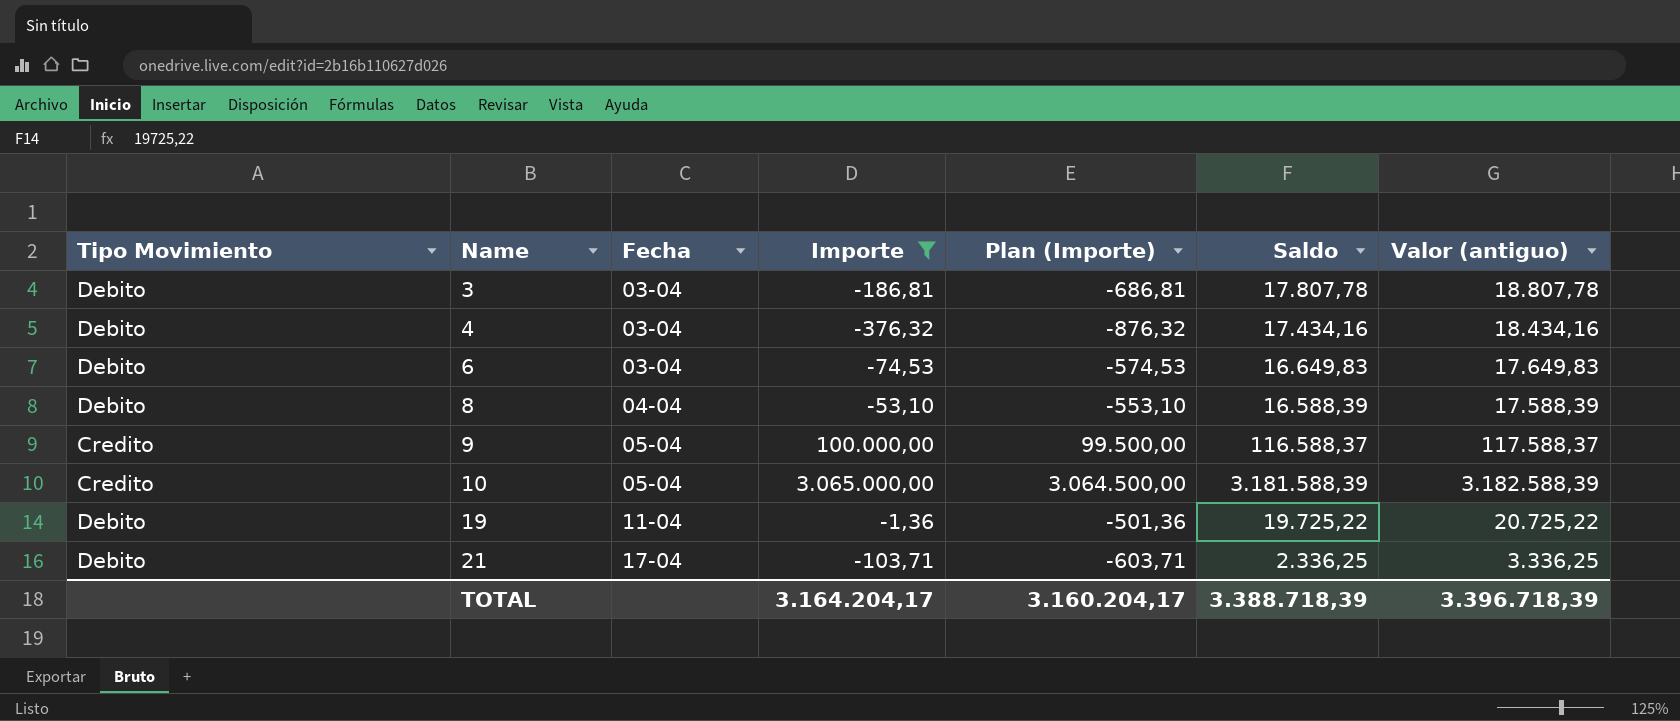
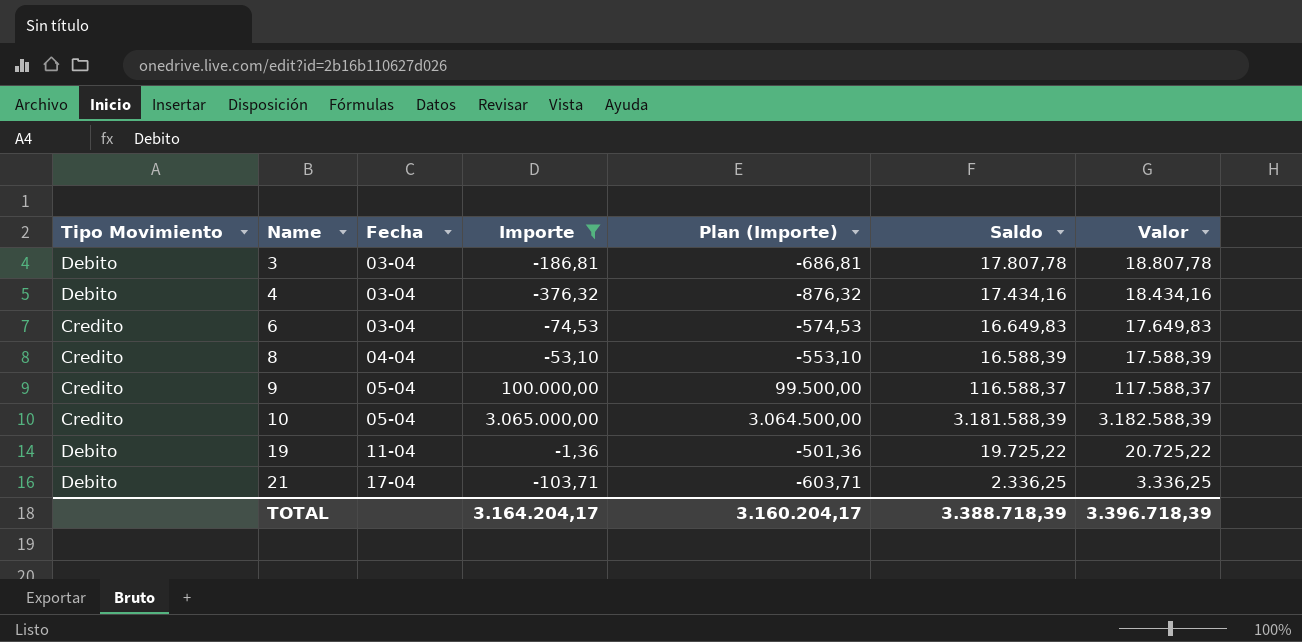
column name: Valor (antiguo) -> Valor
6 | Tipo Movimiento: Debito -> Credito
8 | Tipo Movimiento: Debito -> Credito

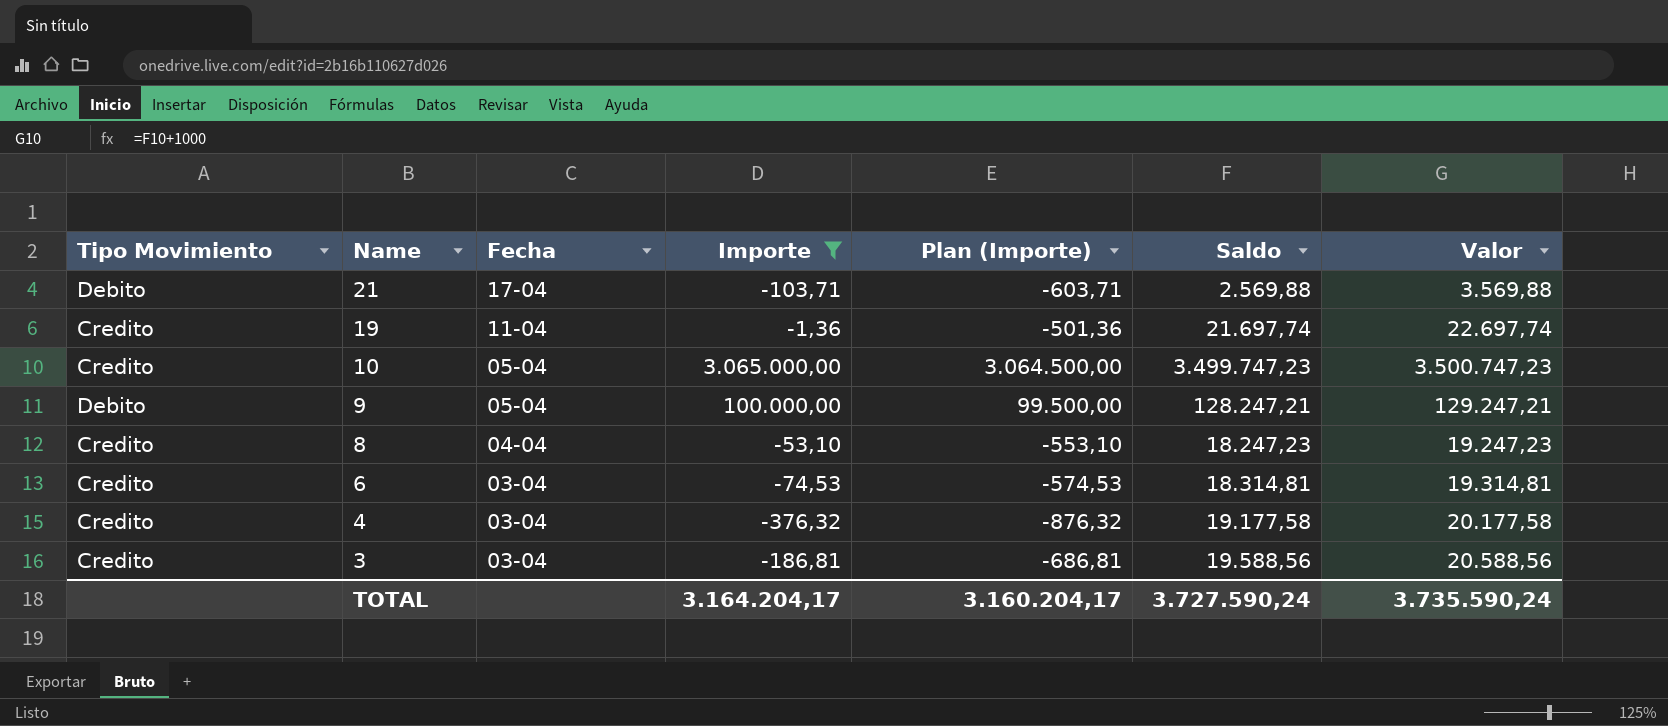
row order: Name ascending -> Name descending
21 | Saldo: 2.336,25 -> 2.569,88
21 | Valor: 3.336,25 -> 3.569,88
19 | Tipo Movimiento: Debito -> Credito
19 | Saldo: 19.725,22 -> 21.697,74
19 | Valor: 20.725,22 -> 22.697,74
10 | Saldo: 3.181.588,39 -> 3.499.747,23
10 | Valor: 3.182.588,39 -> 3.500.747,23
9 | Tipo Movimiento: Credito -> Debito
9 | Saldo: 116.588,37 -> 128.247,21
9 | Valor: 117.588,37 -> 129.247,21
8 | Saldo: 16.588,39 -> 18.247,23
8 | Valor: 17.588,39 -> 19.247,23
6 | Saldo: 16.649,83 -> 18.314,81
6 | Valor: 17.649,83 -> 19.314,81
4 | Tipo Movimiento: Debito -> Credito
4 | Saldo: 17.434,16 -> 19.177,58
4 | Valor: 18.434,16 -> 20.177,58
3 | Tipo Movimiento: Debito -> Credito
3 | Saldo: 17.807,78 -> 19.588,56
3 | Valor: 18.807,78 -> 20.588,56
TOTAL | Saldo: 3.388.718,39 -> 3.727.590,24
TOTAL | Valor: 3.396.718,39 -> 3.735.590,24

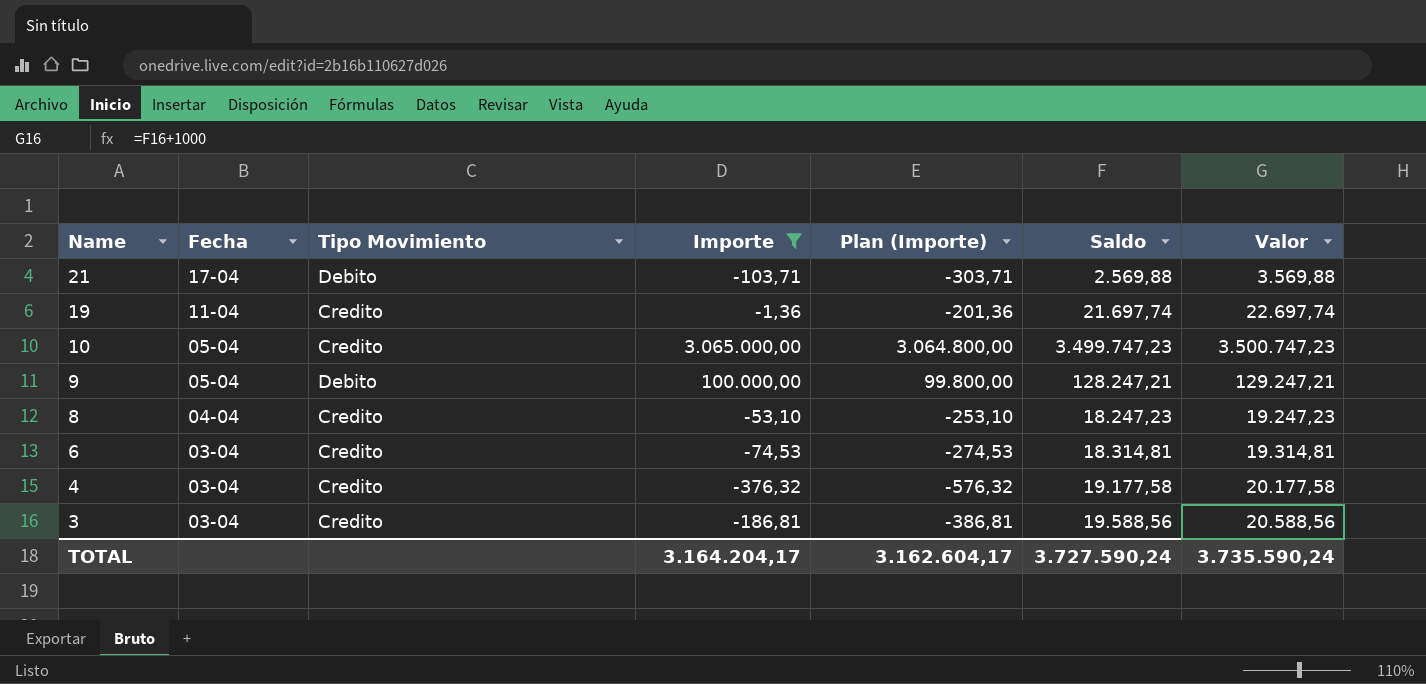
column Tipo Movimiento | position: 1 -> 3
column Plan (Importe) | formula: [Importe] - 500 -> [Importe] - 200
TOTAL | Plan (Importe): 3.160.204,17 -> 3.162.604,17

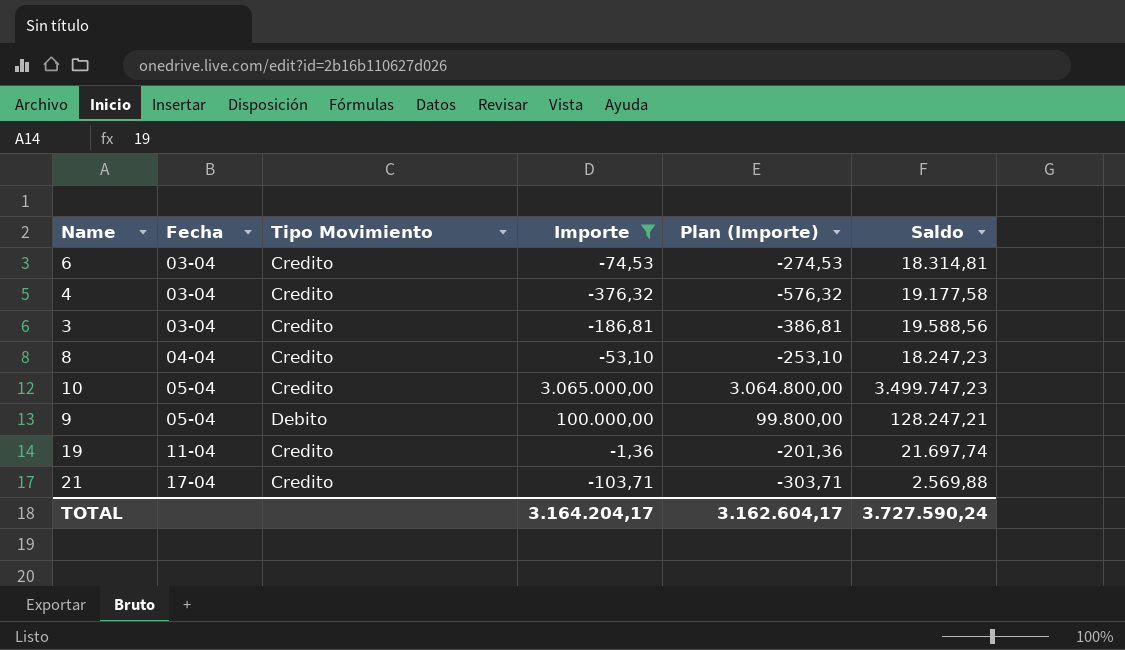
row order: Name descending -> Fecha ascending
column Valor | formula: [Saldo] + 1000 -> none
21 | Tipo Movimiento: Debito -> Credito

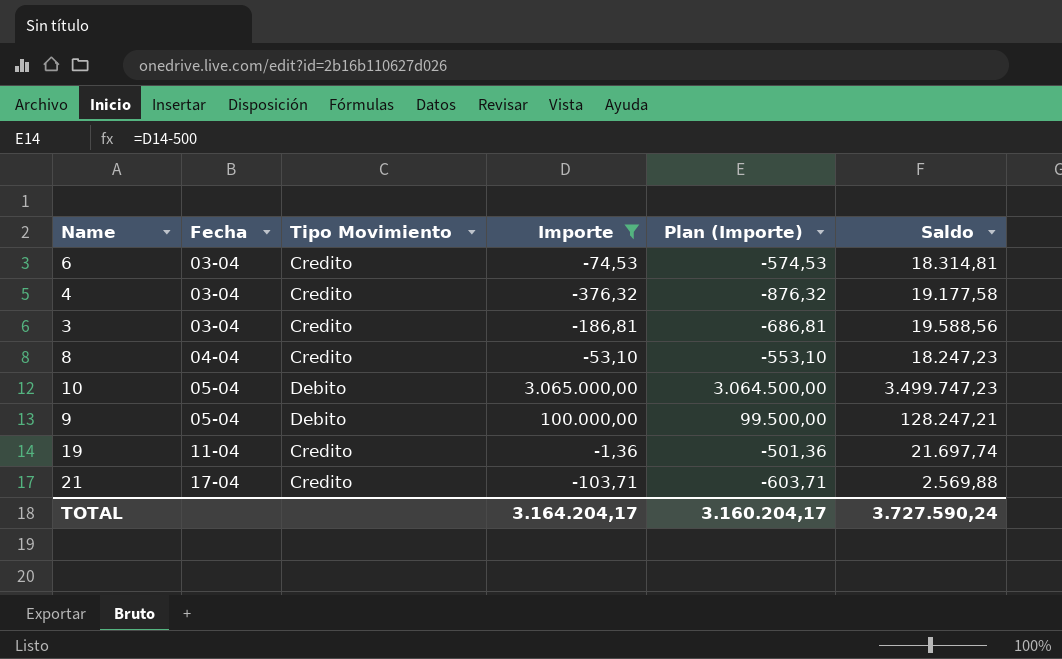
column Plan (Importe) | formula: [Importe] - 200 -> [Importe] - 500
10 | Tipo Movimiento: Credito -> Debito
TOTAL | Plan (Importe): 3.162.604,17 -> 3.160.204,17

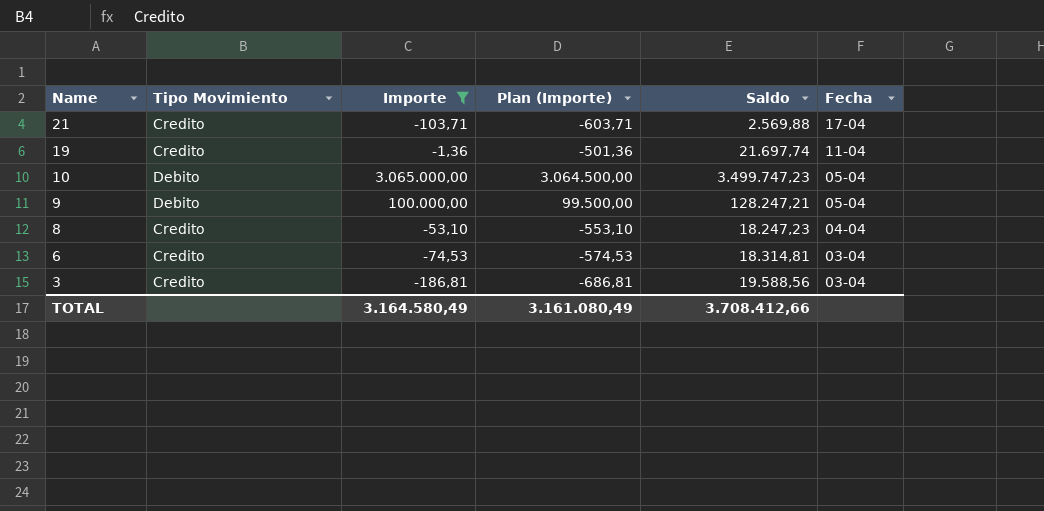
row order: Fecha ascending -> Name descending
column Fecha | position: 2 -> 6
row 4: 03-04 | Credito | -376,32 | -876,32 | 19.177,58 -> none
TOTAL | Importe: 3.164.204,17 -> 3.164.580,49
TOTAL | Plan (Importe): 3.160.204,17 -> 3.161.080,49
TOTAL | Saldo: 3.727.590,24 -> 3.708.412,66

